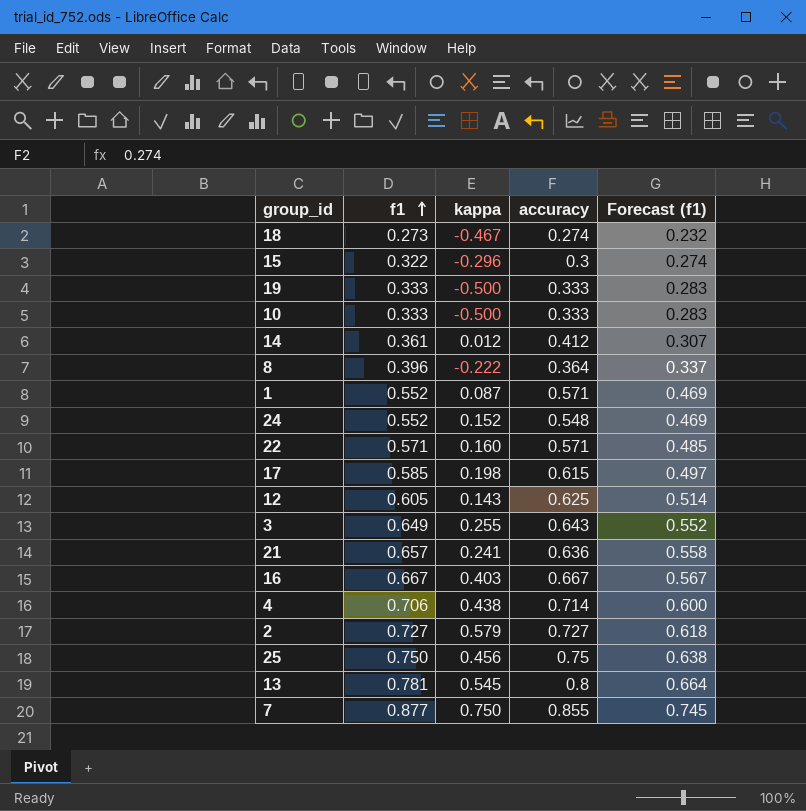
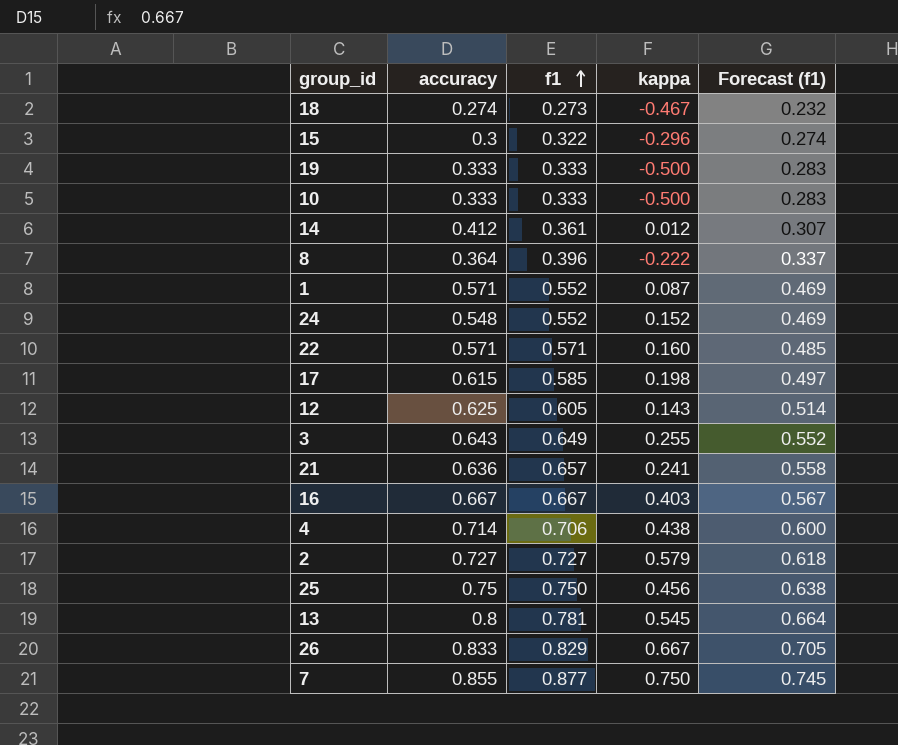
column accuracy | position: 4 -> 2
row 26: none -> 0.833 | 0.829 | 0.667 | 0.705

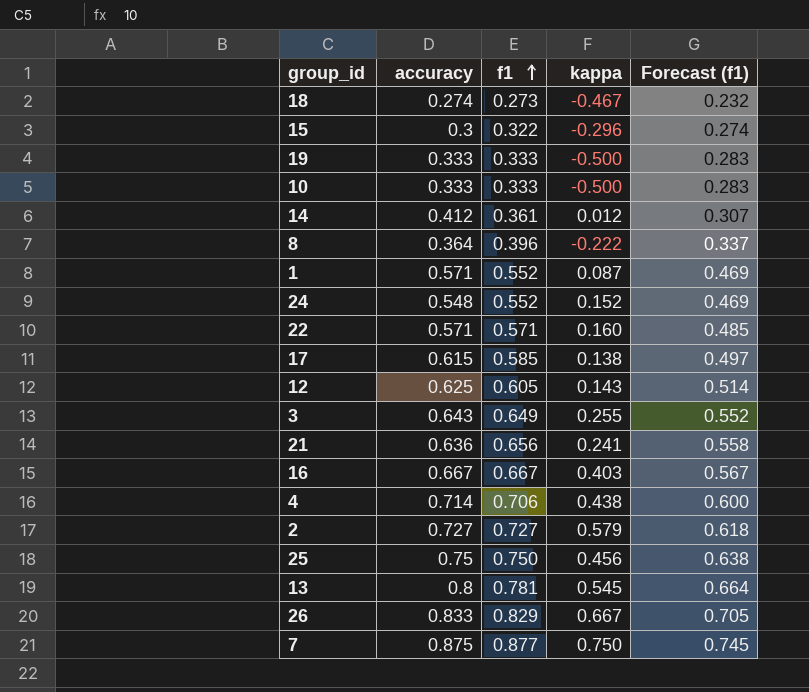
17 | kappa: 0.198 -> 0.138
21 | f1: 0.657 -> 0.656
7 | accuracy: 0.855 -> 0.875

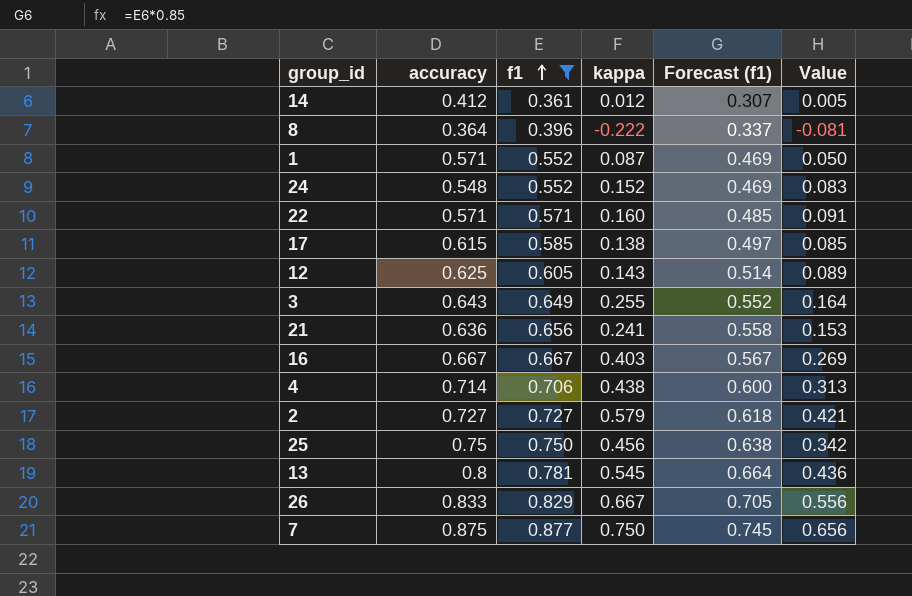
filter: none -> f1 >= 0.361
column Value | formula: none -> [accuracy] * [kappa]

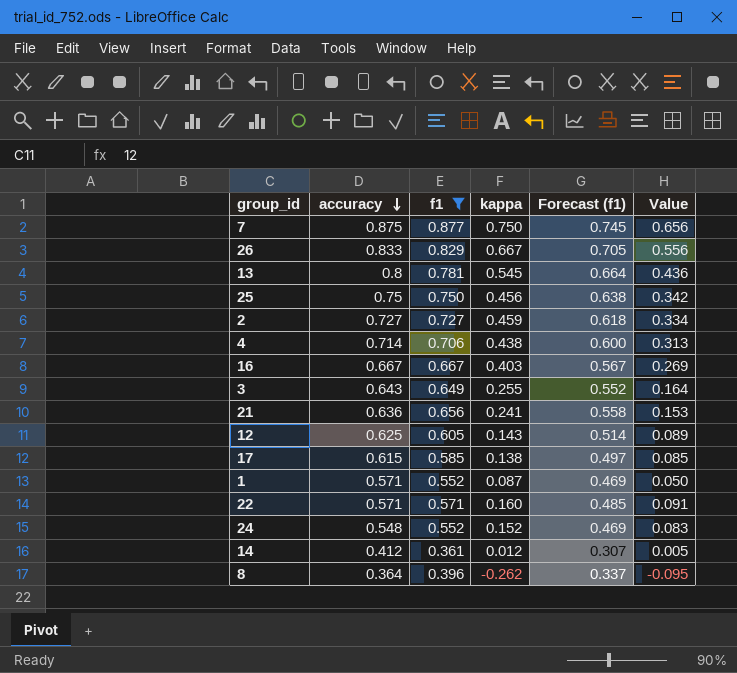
row order: f1 ascending -> accuracy descending
2 | kappa: 0.579 -> 0.459
2 | Value: 0.421 -> 0.334
8 | kappa: -0.222 -> -0.262
8 | Value: -0.081 -> -0.095

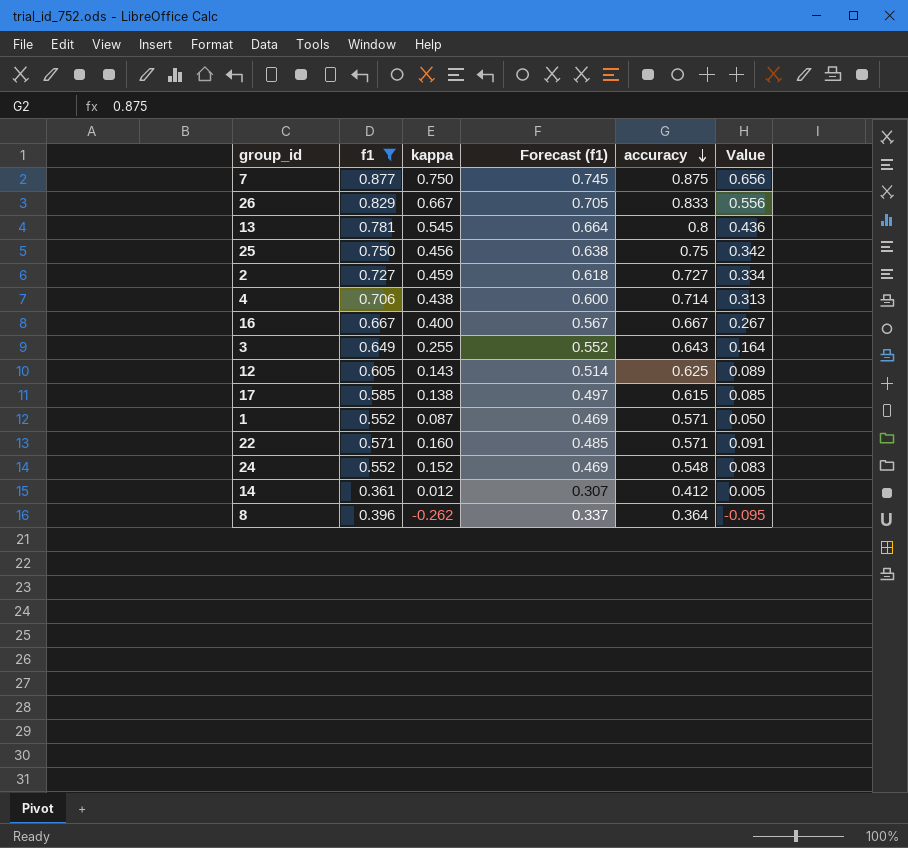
column accuracy | position: 2 -> 5
row 21: 0.636 | 0.656 | 0.241 | 0.558 | 0.153 -> none
16 | kappa: 0.403 -> 0.400
16 | Value: 0.269 -> 0.267

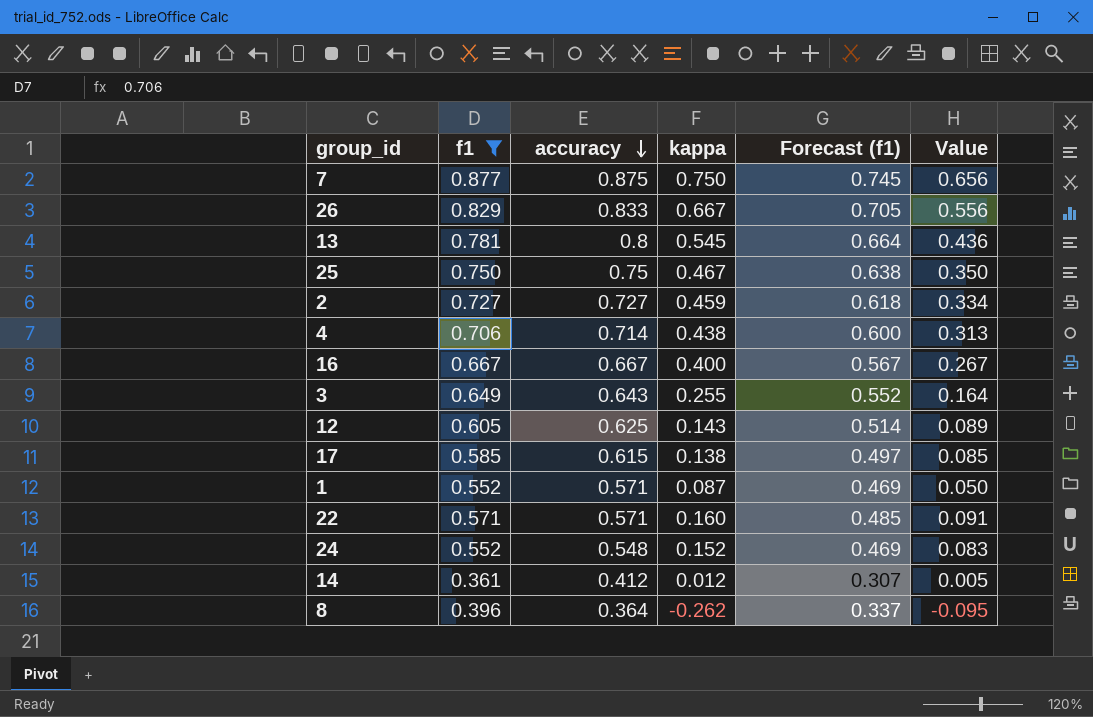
column accuracy | position: 5 -> 3
25 | kappa: 0.456 -> 0.467
25 | Value: 0.342 -> 0.350

